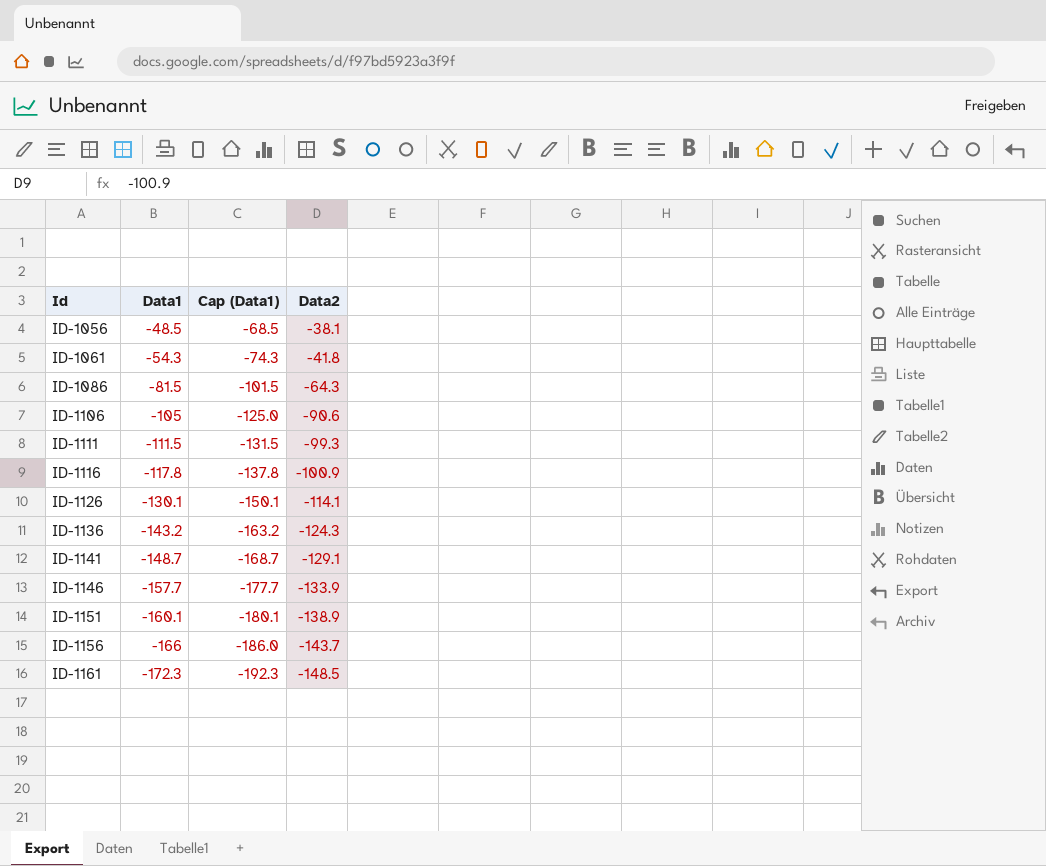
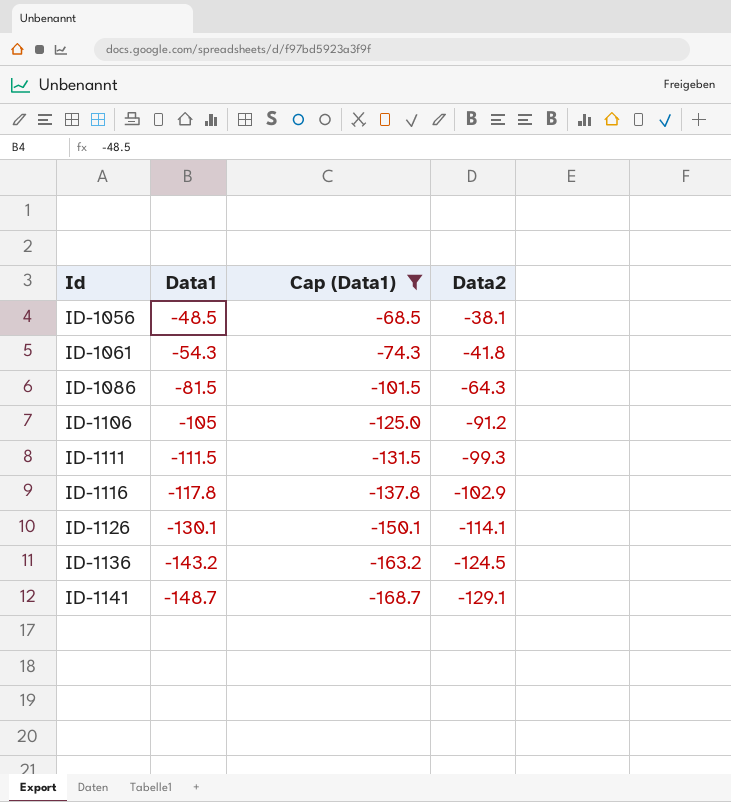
filter: none -> Cap (Data1) >= -168.7
ID-1106 | Data2: -90.6 -> -91.2
ID-1116 | Data2: -100.9 -> -102.9
ID-1136 | Data2: -124.3 -> -124.5

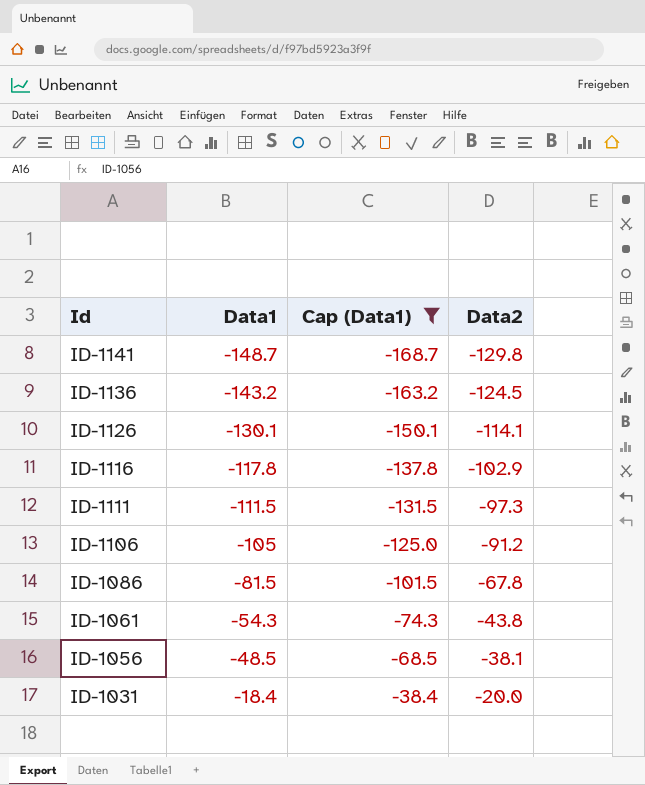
row order: Id ascending -> Id descending
ID-1141 | Data2: -129.1 -> -129.8
ID-1111 | Data2: -99.3 -> -97.3
ID-1086 | Data2: -64.3 -> -67.8
ID-1061 | Data2: -41.8 -> -43.8
row ID-1031: none -> -18.4 | -38.4 | -20.0

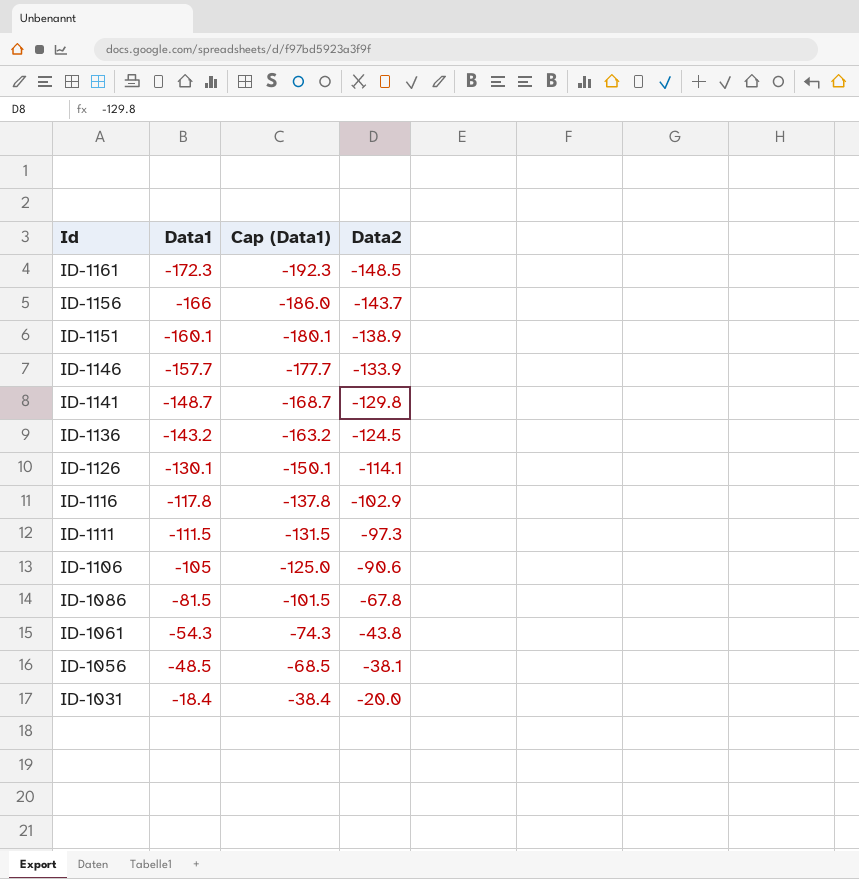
filter: Cap (Data1) >= -168.7 -> none
ID-1106 | Data2: -91.2 -> -90.6

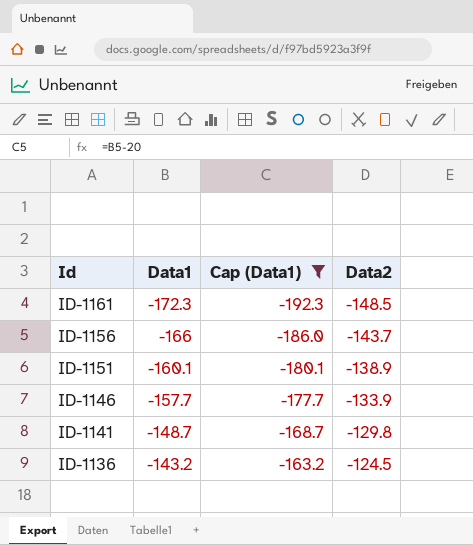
filter: none -> Cap (Data1) <= -163.2

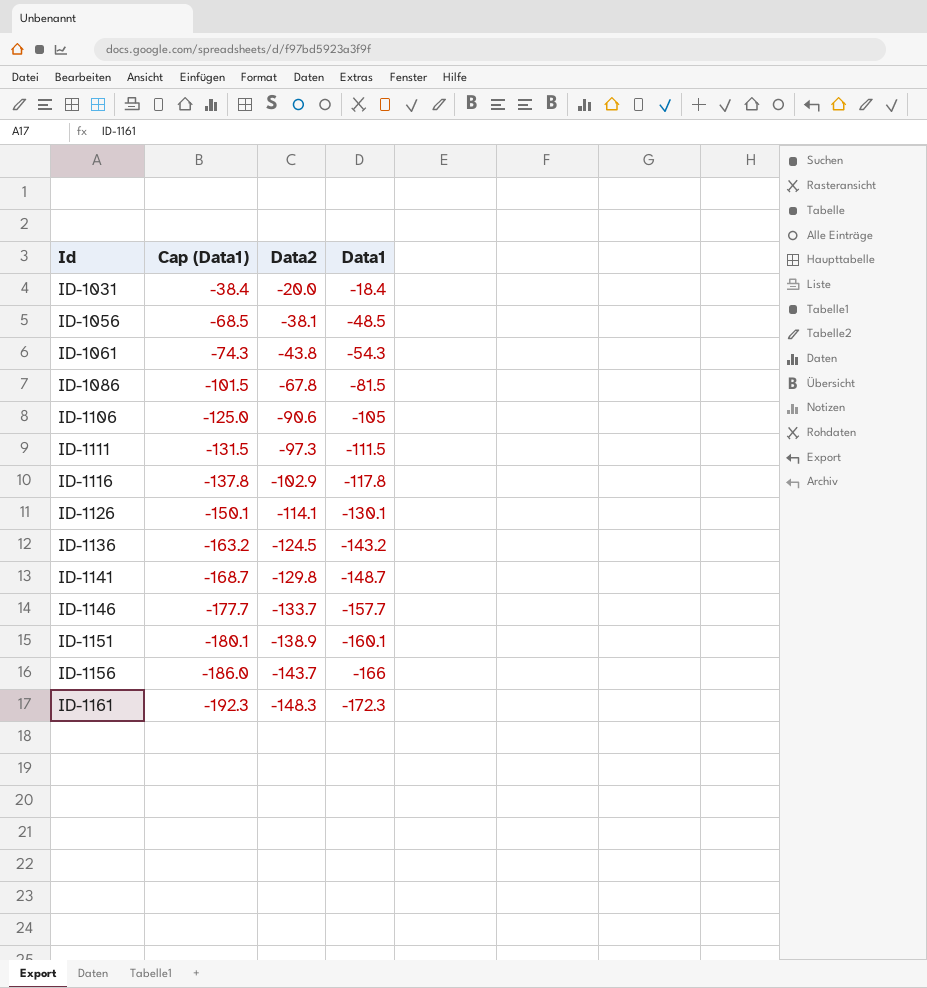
filter: Cap (Data1) <= -163.2 -> none
row order: Id descending -> Id ascending
column Data1 | position: 2 -> 4
ID-1146 | Data2: -133.9 -> -133.7
ID-1161 | Data2: -148.5 -> -148.3

